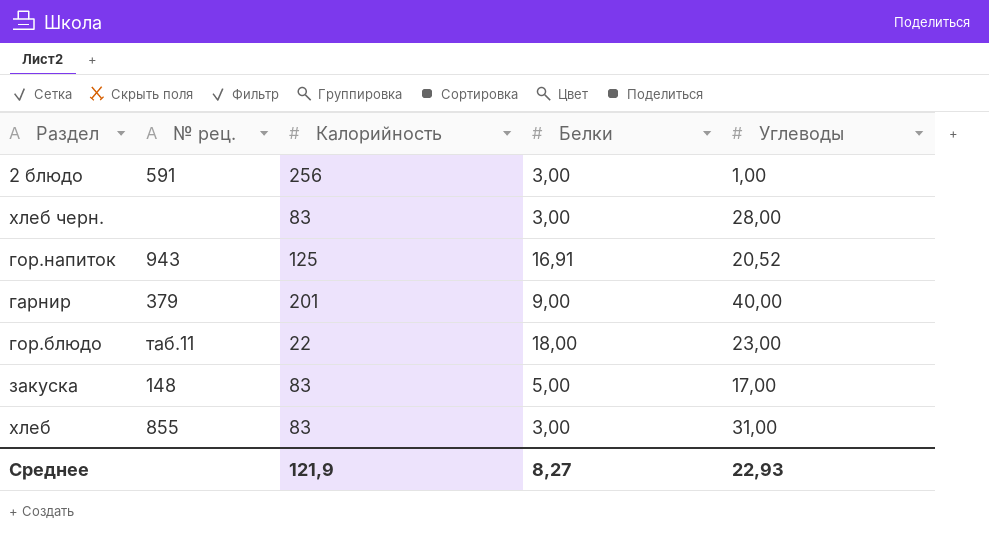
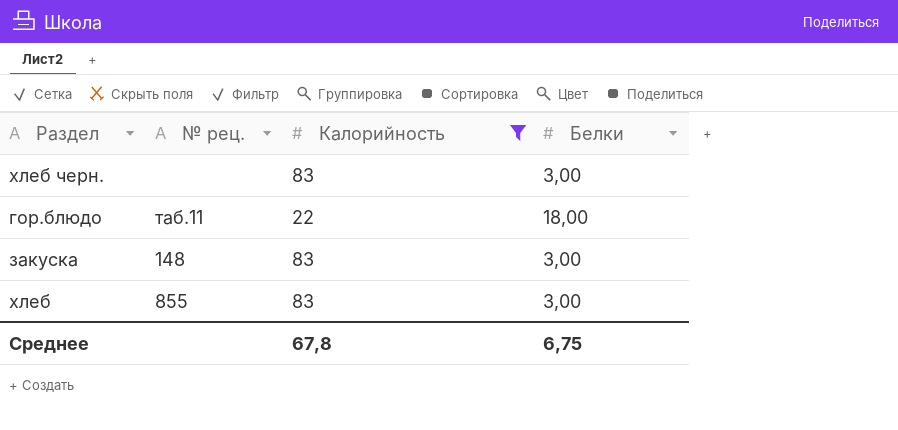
filter: none -> Калорийность <= 83
column Углеводы | position: 5 -> none
закуска | Белки: 5,00 -> 3,00
Среднее | Калорийность: 121,9 -> 67,8
Среднее | Белки: 8,27 -> 6,75

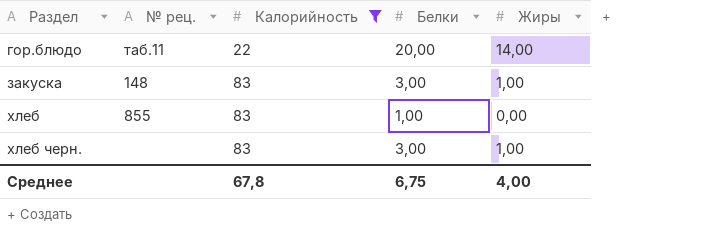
row order: none -> Раздел ascending
column Жиры | position: none -> 5
гор.блюдо | Белки: 18,00 -> 20,00
хлеб | Белки: 3,00 -> 1,00

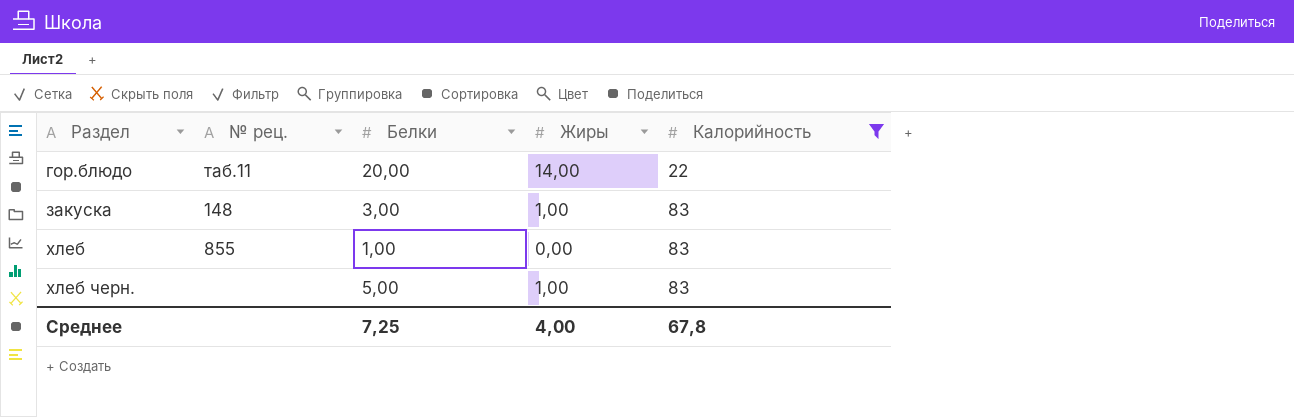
column Калорийность | position: 3 -> 5
хлеб черн. | Белки: 3,00 -> 5,00
Среднее | Белки: 6,75 -> 7,25

